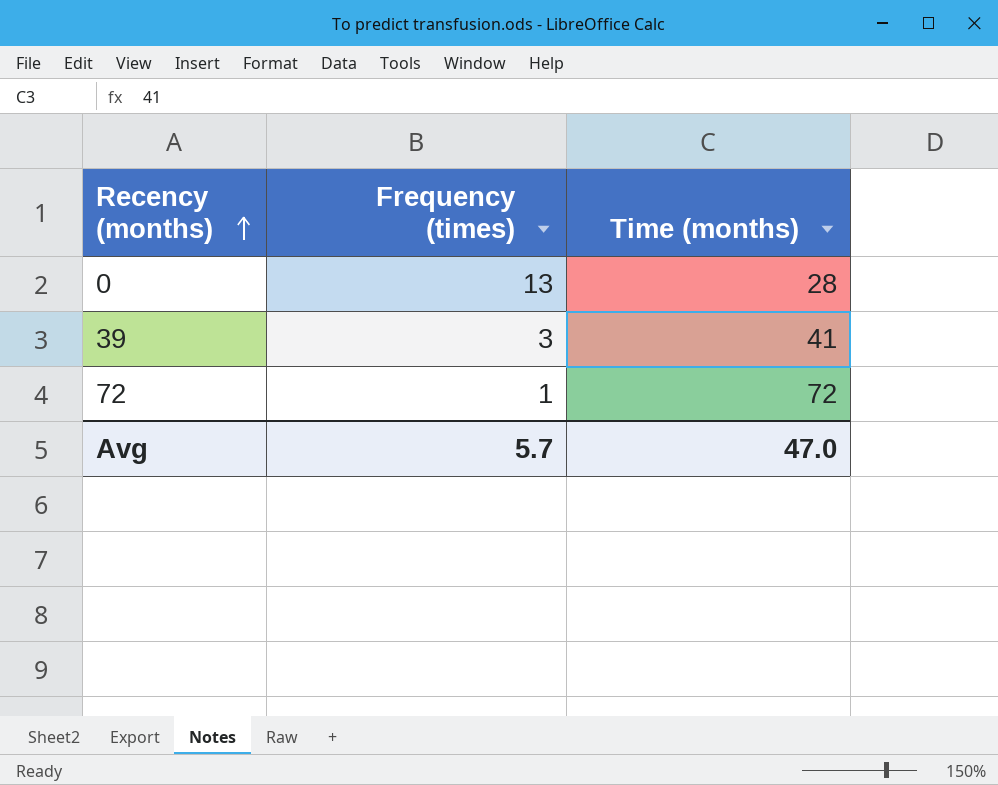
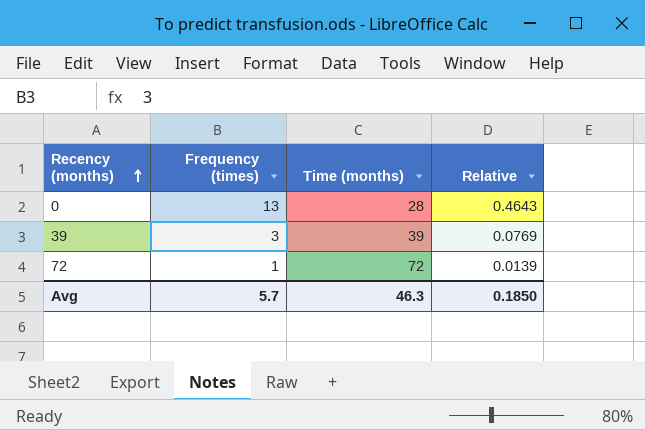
column Relative | formula: none -> [Frequency (times)] / [Time (months)]
39 | Time (months): 41 -> 39
Avg | Time (months): 47.0 -> 46.3

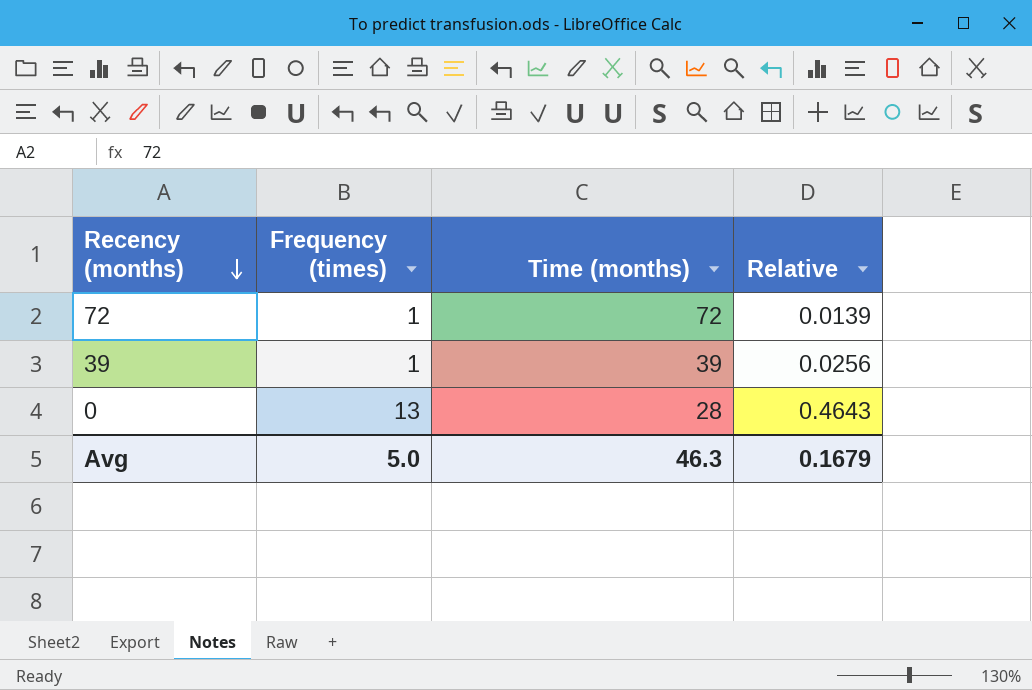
row order: Recency (months) ascending -> Recency (months) descending
39 | Frequency (times): 3 -> 1
39 | Relative: 0.0769 -> 0.0256
Avg | Frequency (times): 5.7 -> 5.0
Avg | Relative: 0.1850 -> 0.1679

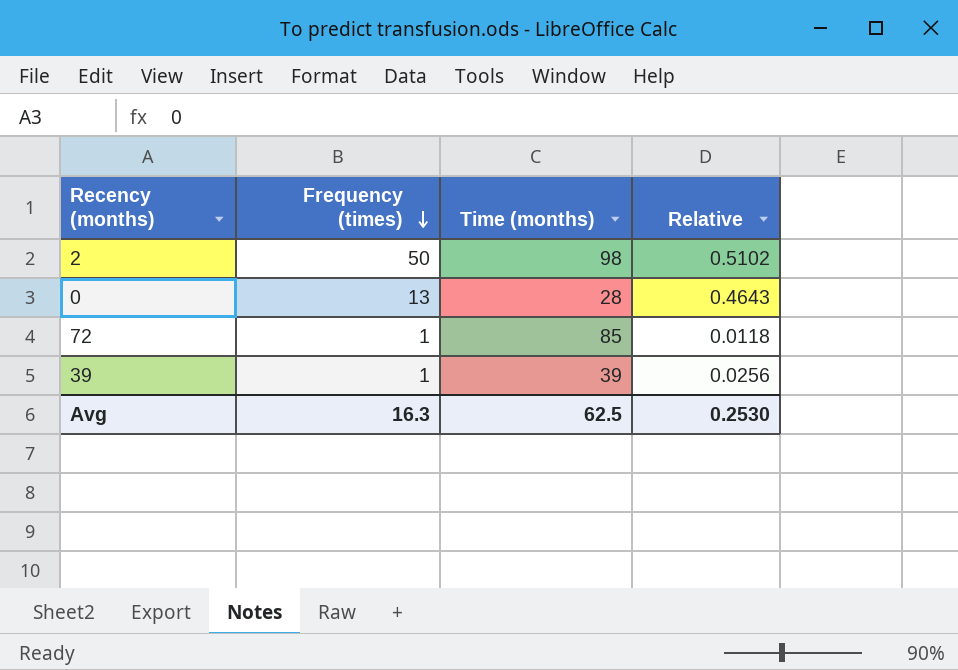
row order: Recency (months) descending -> Frequency (times) descending
row 2: none -> 50 | 98 | 0.5102
72 | Time (months): 72 -> 85
72 | Relative: 0.0139 -> 0.0118
Avg | Frequency (times): 5.0 -> 16.3
Avg | Time (months): 46.3 -> 62.5
Avg | Relative: 0.1679 -> 0.2530

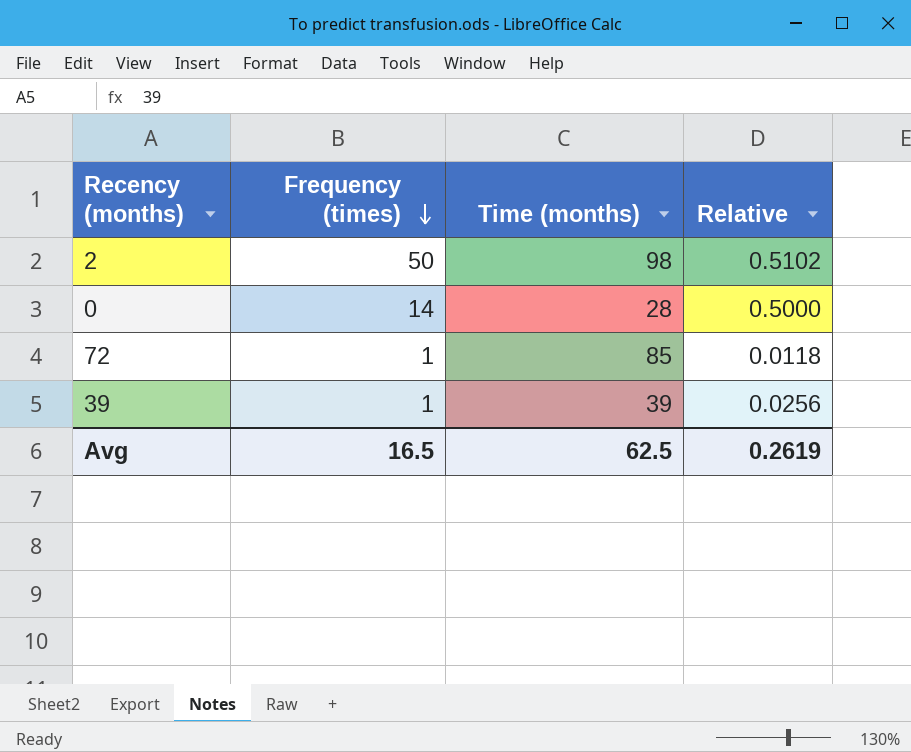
0 | Frequency (times): 13 -> 14
0 | Relative: 0.4643 -> 0.5000
Avg | Frequency (times): 16.3 -> 16.5
Avg | Relative: 0.2530 -> 0.2619

